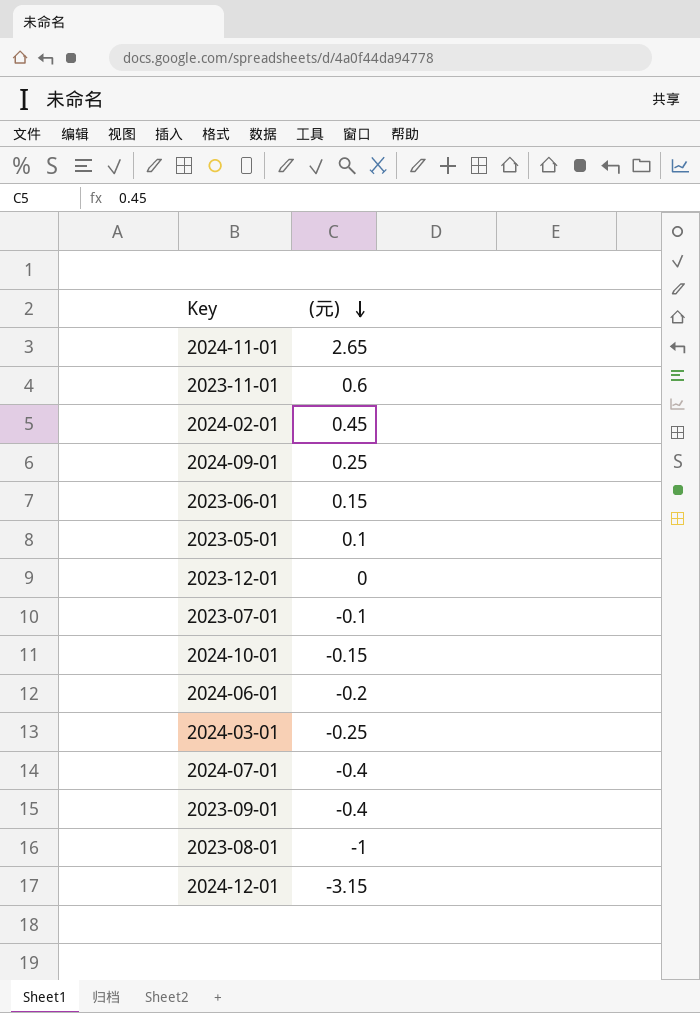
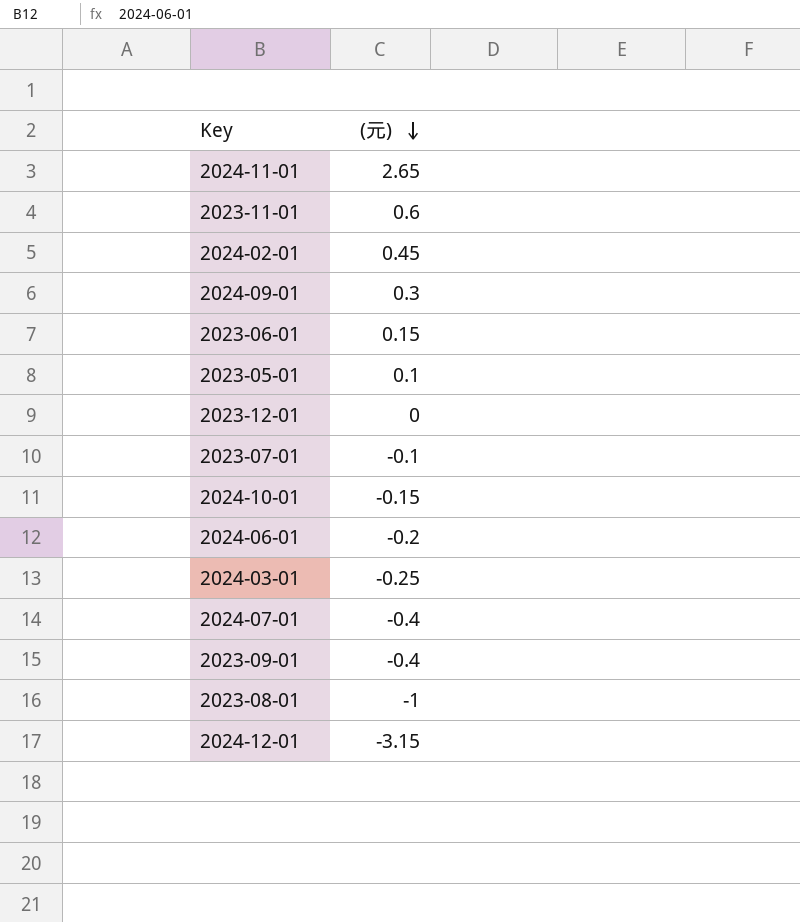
2024-09-01 | (元): 0.25 -> 0.3

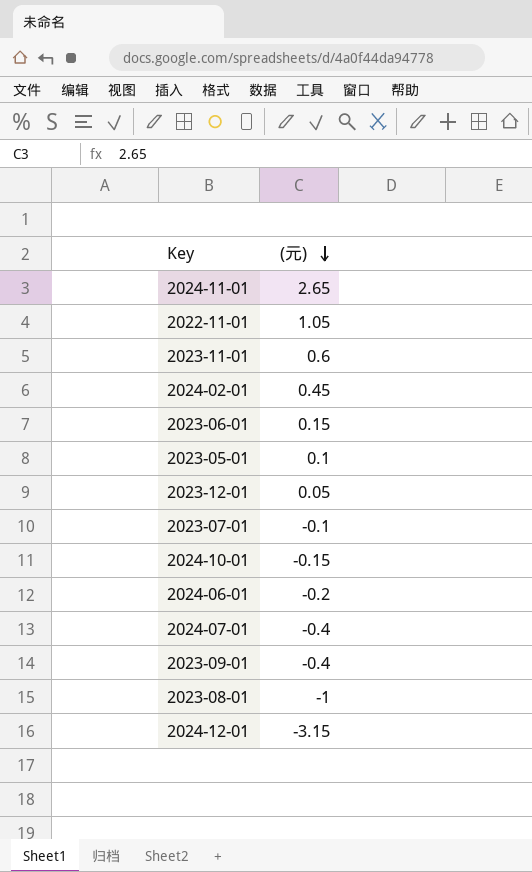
row 2024-09-01: 0.3 -> none
row 2024-03-01: -0.25 -> none
row 2022-11-01: none -> 1.05
2023-12-01 | (元): 0 -> 0.05

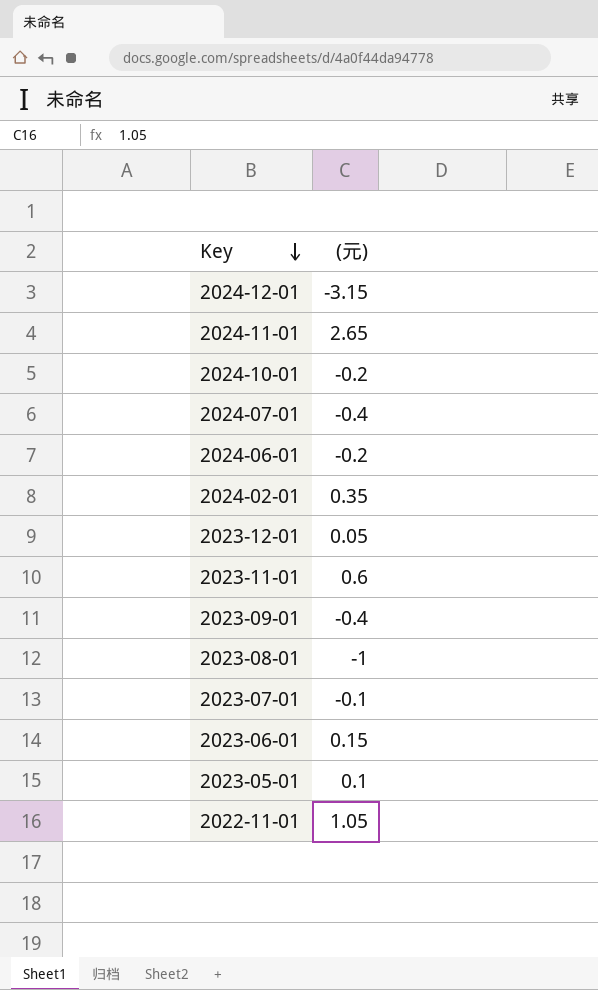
row order: (元) descending -> Key descending
2024-10-01 | (元): -0.15 -> -0.2
2024-02-01 | (元): 0.45 -> 0.35

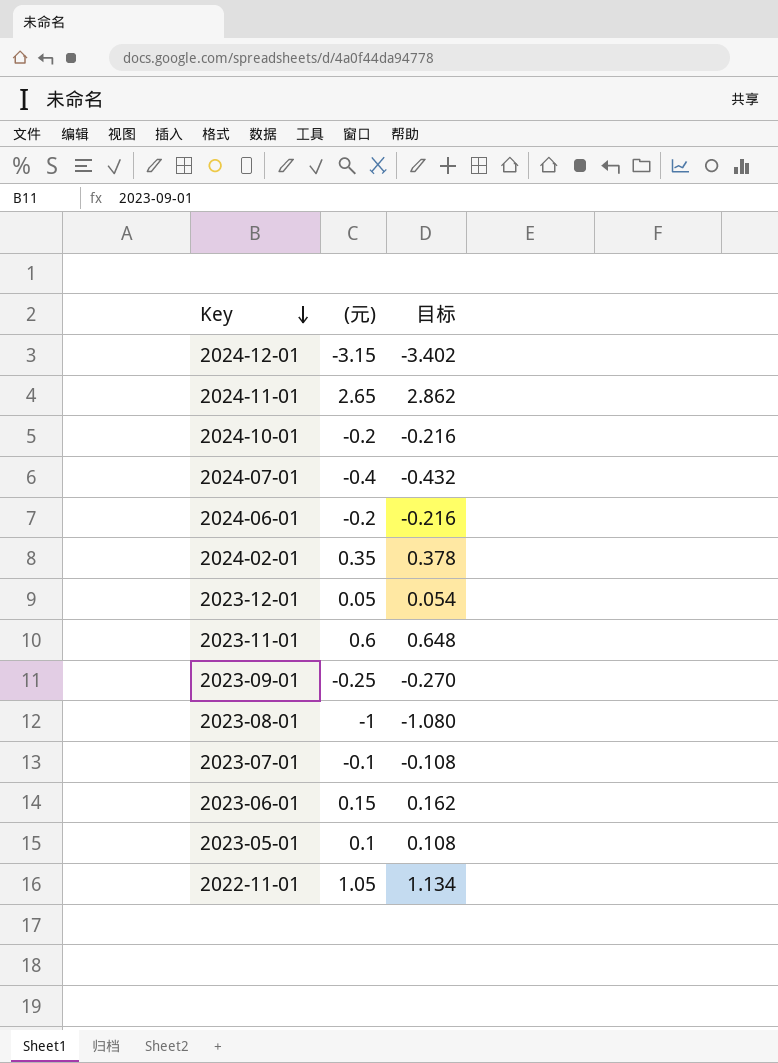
column 目标 | formula: none -> [(元)] * 1.08
2023-09-01 | (元): -0.4 -> -0.25

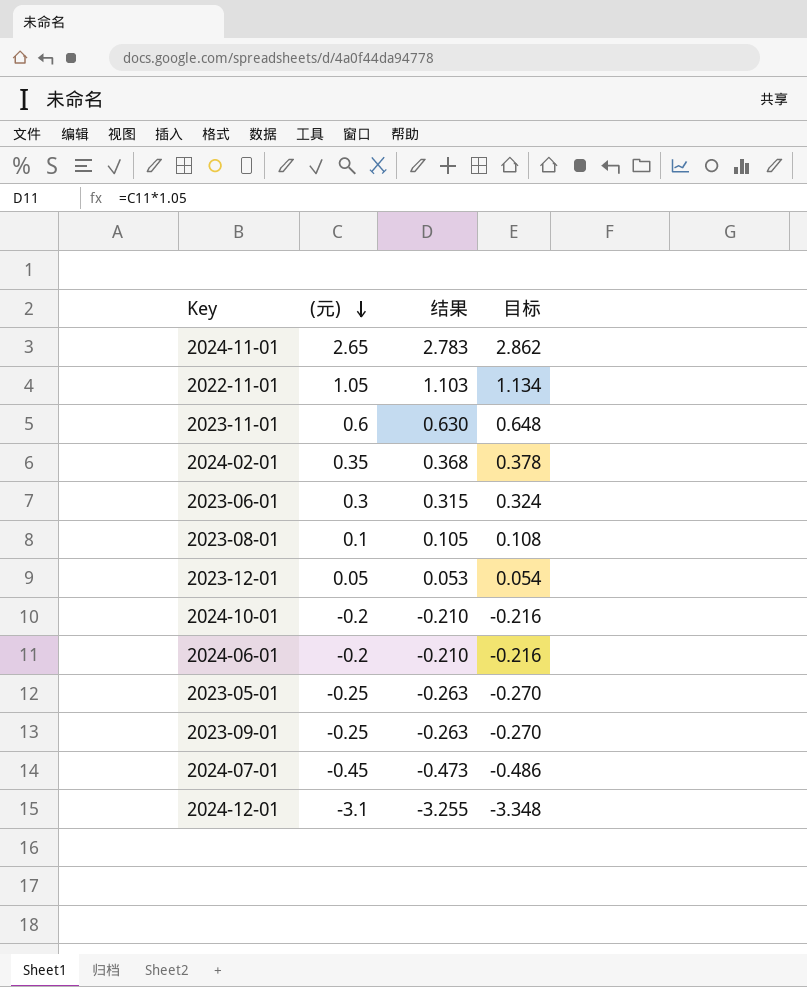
row order: Key descending -> (元) descending
column 结果 | formula: none -> [(元)] * 1.05
row 2023-07-01: -0.1 | -0.108 -> none
2023-06-01 | (元): 0.15 -> 0.3
2023-06-01 | 目标: 0.162 -> 0.324
2023-08-01 | (元): -1 -> 0.1
2023-08-01 | 目标: -1.080 -> 0.108
2023-05-01 | (元): 0.1 -> -0.25
2023-05-01 | 目标: 0.108 -> -0.270
2024-07-01 | (元): -0.4 -> -0.45
2024-07-01 | 目标: -0.432 -> -0.486
2024-12-01 | (元): -3.15 -> -3.1
2024-12-01 | 目标: -3.402 -> -3.348

